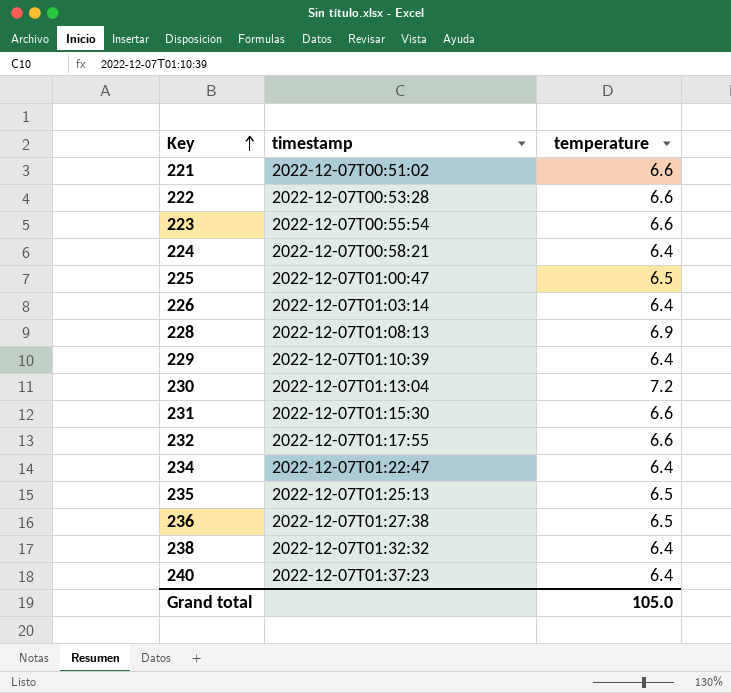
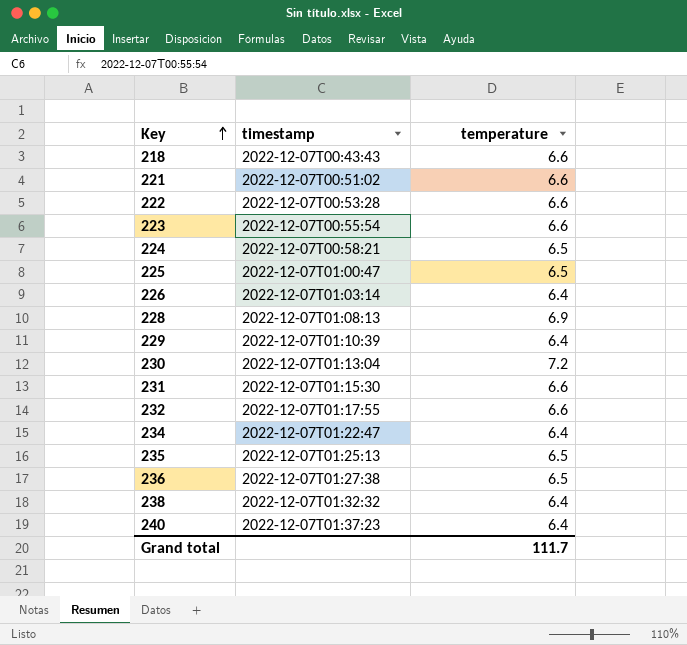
row 218: none -> 2022-12-07T00:43:43 | 6.6
224 | temperature: 6.4 -> 6.5
Grand total | temperature: 105.0 -> 111.7

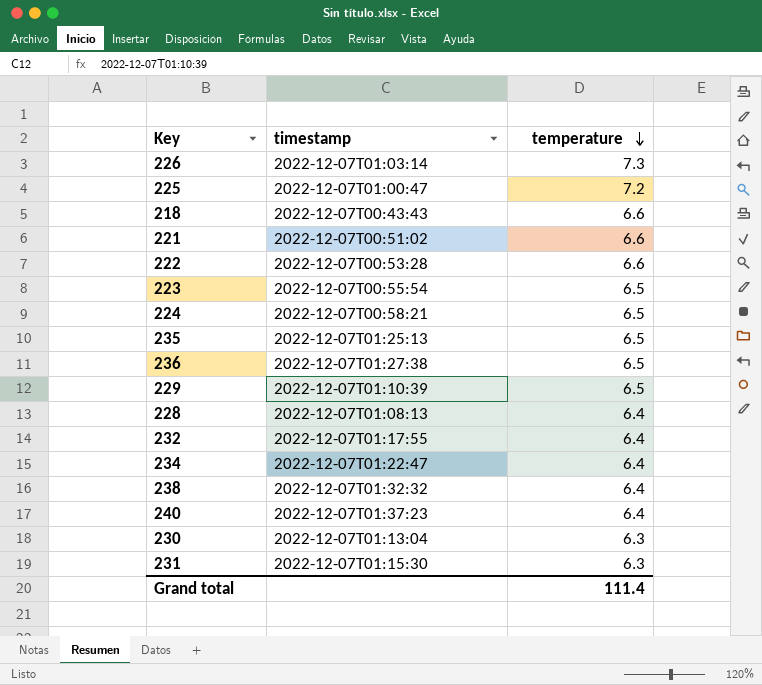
row order: Key ascending -> temperature descending
226 | temperature: 6.4 -> 7.3
225 | temperature: 6.5 -> 7.2
223 | temperature: 6.6 -> 6.5
229 | temperature: 6.4 -> 6.5
228 | temperature: 6.9 -> 6.4
232 | temperature: 6.6 -> 6.4
230 | temperature: 7.2 -> 6.3
231 | temperature: 6.6 -> 6.3
Grand total | temperature: 111.7 -> 111.4

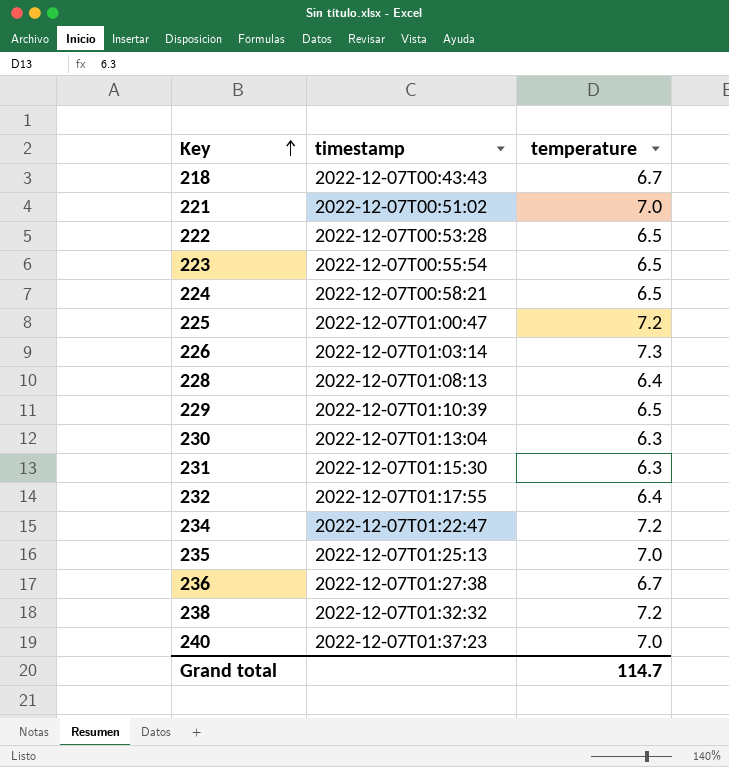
row order: temperature descending -> Key ascending
218 | temperature: 6.6 -> 6.7
221 | temperature: 6.6 -> 7.0
222 | temperature: 6.6 -> 6.5
234 | temperature: 6.4 -> 7.2
235 | temperature: 6.5 -> 7.0
236 | temperature: 6.5 -> 6.7
238 | temperature: 6.4 -> 7.2
240 | temperature: 6.4 -> 7.0
Grand total | temperature: 111.4 -> 114.7

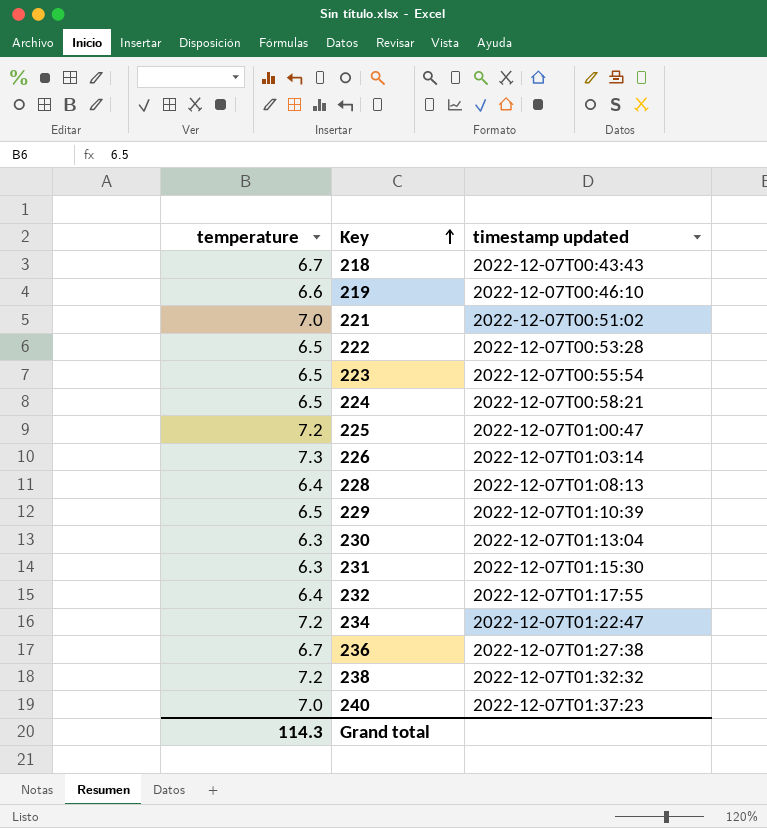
column temperature | position: 3 -> 1
column name: timestamp -> timestamp updated
row 235: 2022-12-07T01:25:13 | 7.0 -> none
row 219: none -> 6.6 | 2022-12-07T00:46:10
Grand total | temperature: 114.7 -> 114.3

